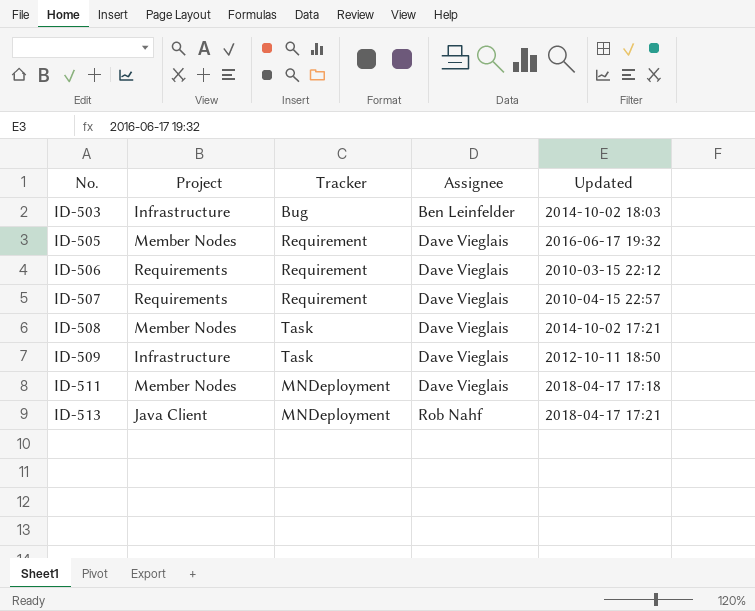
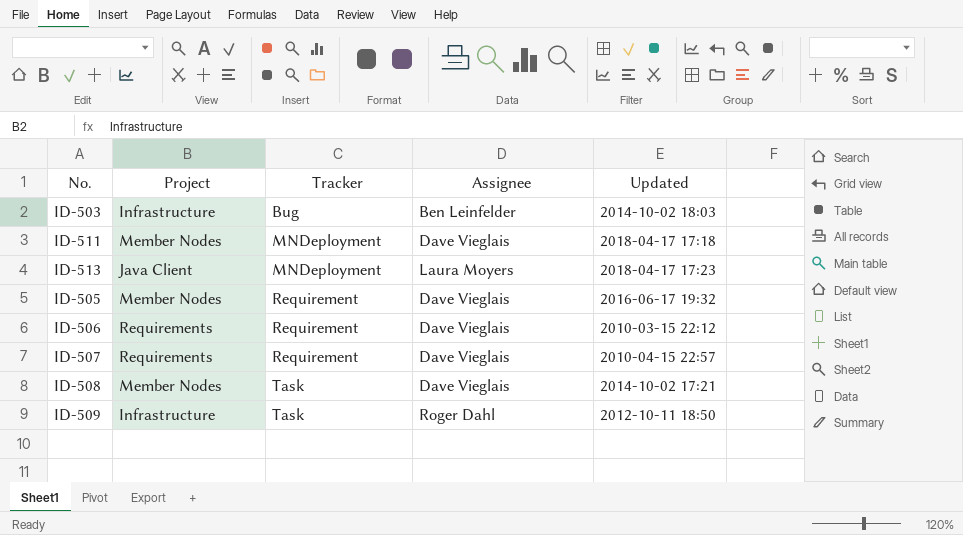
row order: No. ascending -> Tracker ascending
ID-513 | Assignee: Rob Nahf -> Laura Moyers
ID-513 | Updated: 2018-04-17 17:21 -> 2018-04-17 17:23
ID-509 | Assignee: Dave Vieglais -> Roger Dahl

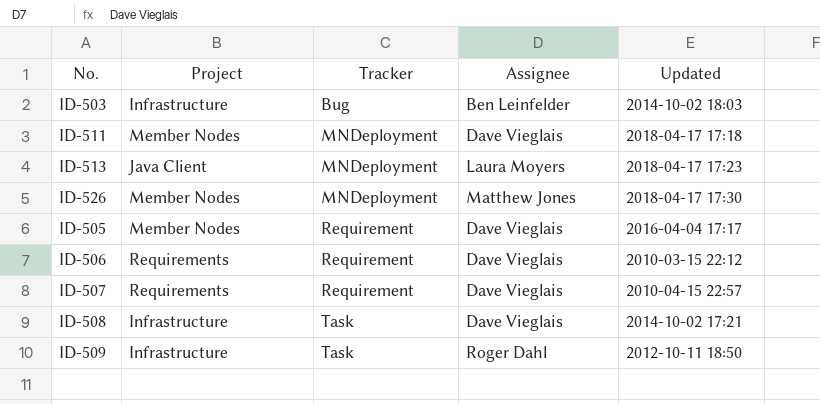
row ID-526: none -> Member Nodes | MNDeployment | Matthew Jones | 2018-04-17 17:30
ID-505 | Updated: 2016-06-17 19:32 -> 2016-04-04 17:17
ID-508 | Project: Member Nodes -> Infrastructure

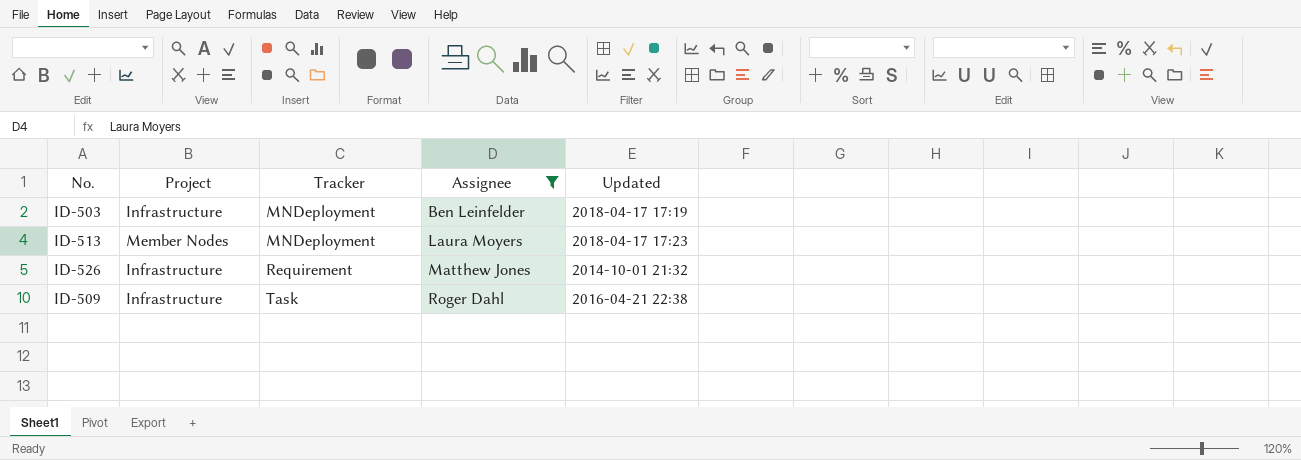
filter: none -> Assignee != Dave Vieglais
ID-503 | Tracker: Bug -> MNDeployment
ID-503 | Updated: 2014-10-02 18:03 -> 2018-04-17 17:19
ID-513 | Project: Java Client -> Member Nodes
ID-526 | Project: Member Nodes -> Infrastructure
ID-526 | Tracker: MNDeployment -> Requirement
ID-526 | Updated: 2018-04-17 17:30 -> 2014-10-01 21:32
ID-509 | Updated: 2012-10-11 18:50 -> 2016-04-21 22:38

